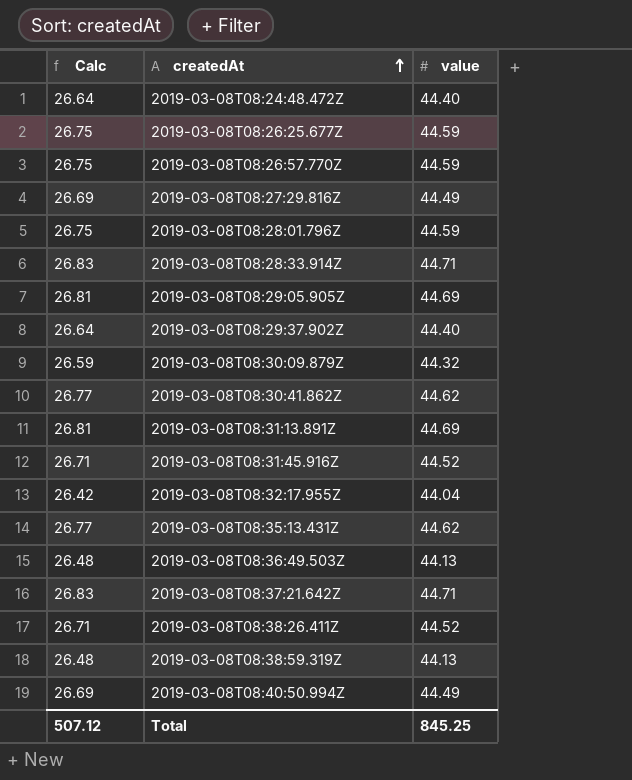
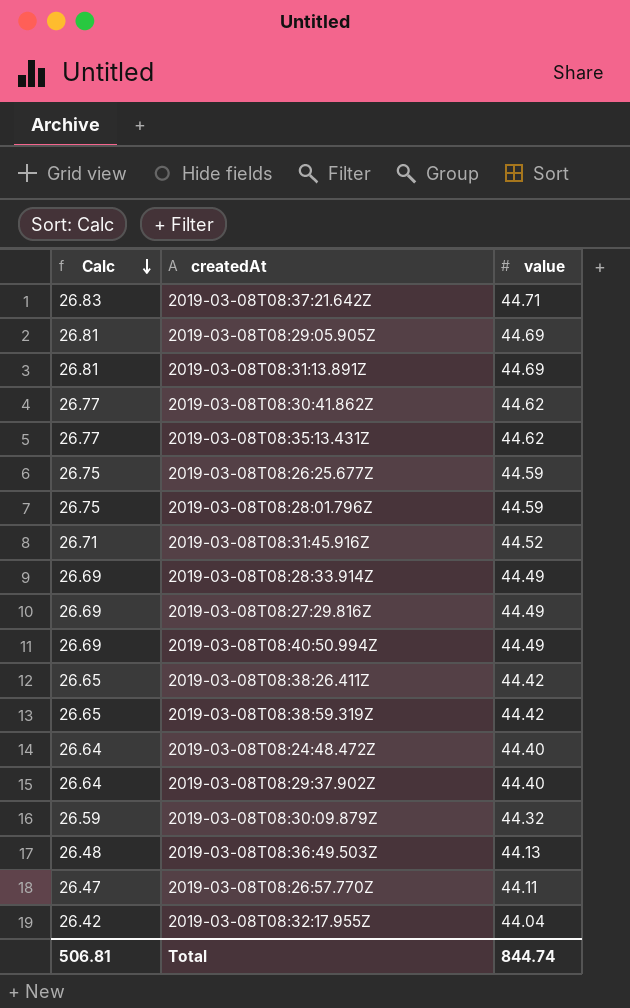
row order: createdAt ascending -> Calc descending
2019-03-08T08:28:33.914Z | Calc: 26.83 -> 26.69
2019-03-08T08:28:33.914Z | value: 44.71 -> 44.49
2019-03-08T08:38:26.411Z | Calc: 26.71 -> 26.65
2019-03-08T08:38:26.411Z | value: 44.52 -> 44.42
2019-03-08T08:38:59.319Z | Calc: 26.48 -> 26.65
2019-03-08T08:38:59.319Z | value: 44.13 -> 44.42
2019-03-08T08:26:57.770Z | Calc: 26.75 -> 26.47
2019-03-08T08:26:57.770Z | value: 44.59 -> 44.11
Total | Calc: 507.12 -> 506.81
Total | value: 845.25 -> 844.74

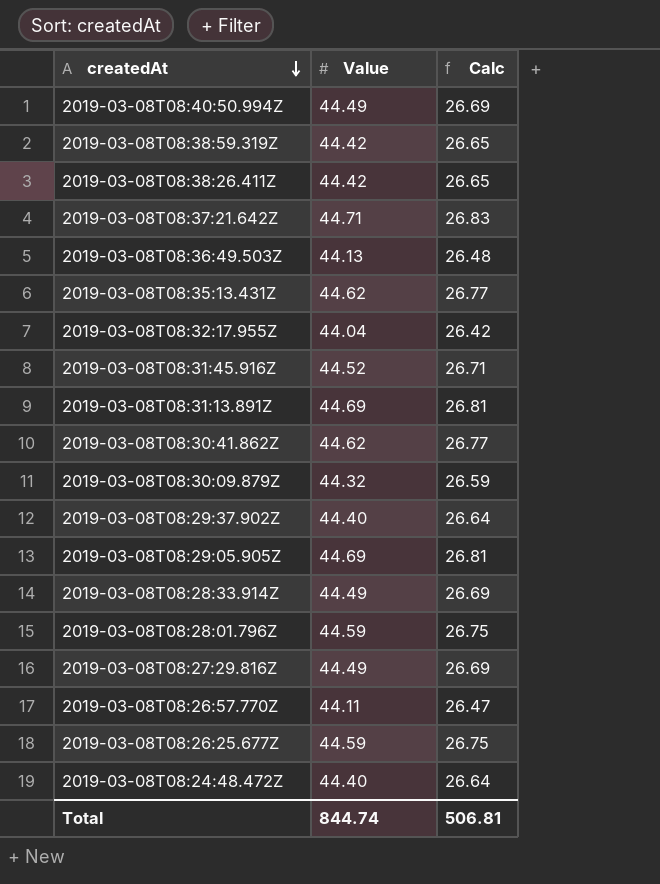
row order: Calc descending -> createdAt descending
column name: value -> Value
column Calc | position: 1 -> 3

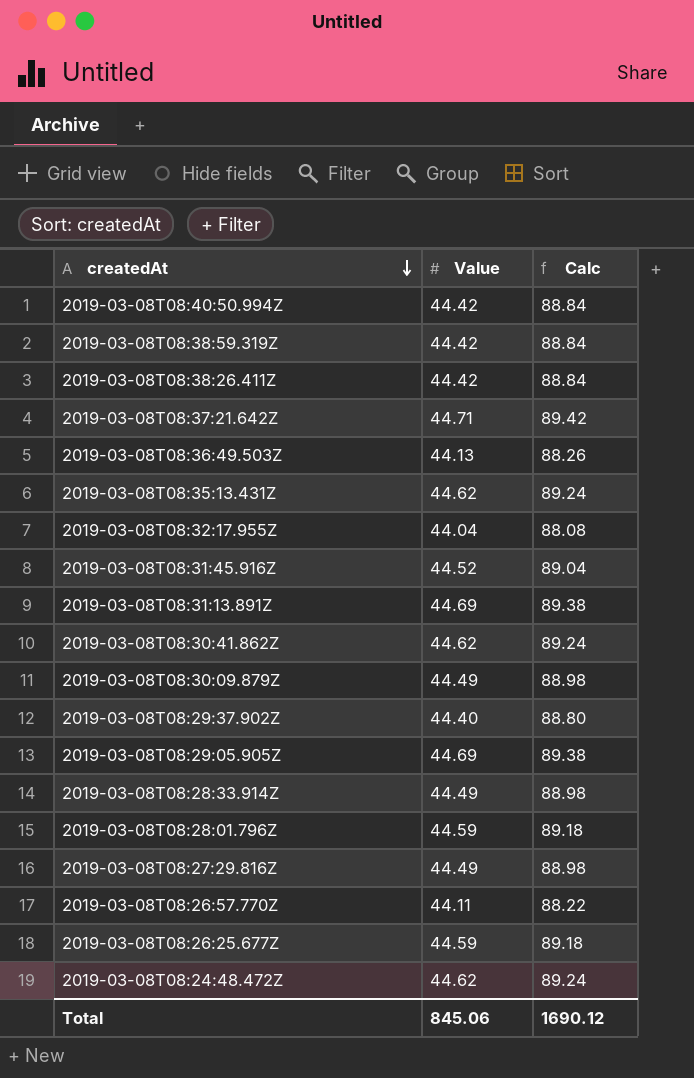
column Calc | formula: [Value] * 0.6 -> [Value] * 2
2019-03-08T08:40:50.994Z | Value: 44.49 -> 44.42
2019-03-08T08:30:09.879Z | Value: 44.32 -> 44.49
2019-03-08T08:24:48.472Z | Value: 44.40 -> 44.62
Total | Value: 844.74 -> 845.06
Total | Calc: 506.81 -> 1690.12

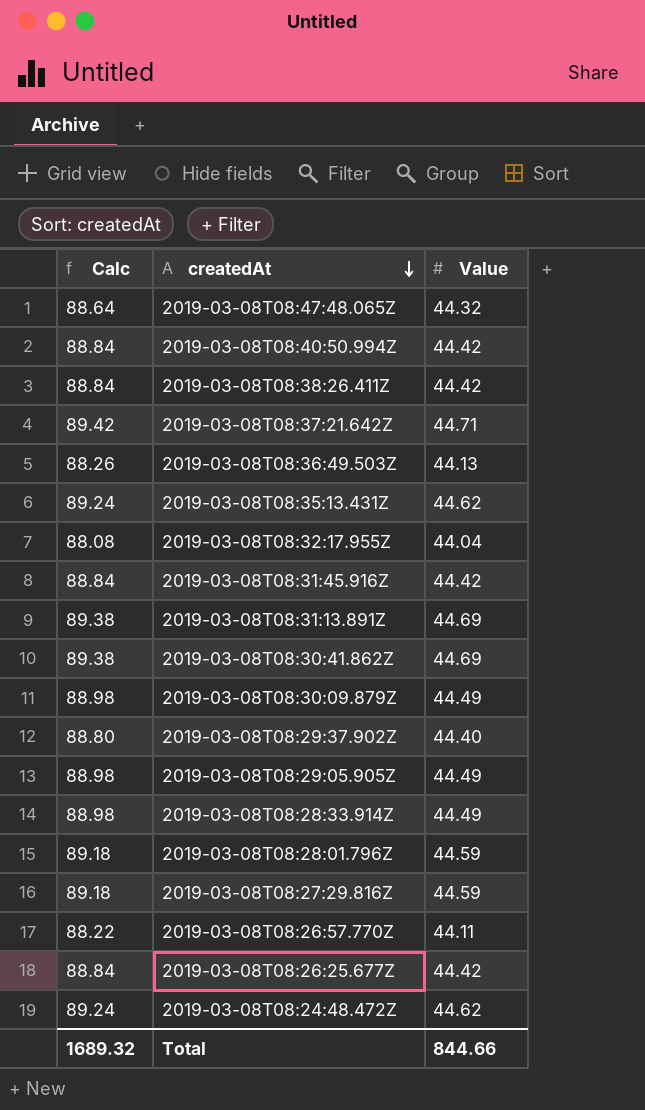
column Calc | position: 3 -> 1
row 2019-03-08T08:38:59.319Z: 44.42 | 88.84 -> none
row 2019-03-08T08:47:48.065Z: none -> 88.64 | 44.32
2019-03-08T08:31:45.916Z | Calc: 89.04 -> 88.84
2019-03-08T08:31:45.916Z | Value: 44.52 -> 44.42
2019-03-08T08:30:41.862Z | Calc: 89.24 -> 89.38
2019-03-08T08:30:41.862Z | Value: 44.62 -> 44.69
2019-03-08T08:29:05.905Z | Calc: 89.38 -> 88.98
2019-03-08T08:29:05.905Z | Value: 44.69 -> 44.49
2019-03-08T08:27:29.816Z | Calc: 88.98 -> 89.18
2019-03-08T08:27:29.816Z | Value: 44.49 -> 44.59
2019-03-08T08:26:25.677Z | Calc: 89.18 -> 88.84
2019-03-08T08:26:25.677Z | Value: 44.59 -> 44.42
Total | Calc: 1690.12 -> 1689.32
Total | Value: 845.06 -> 844.66

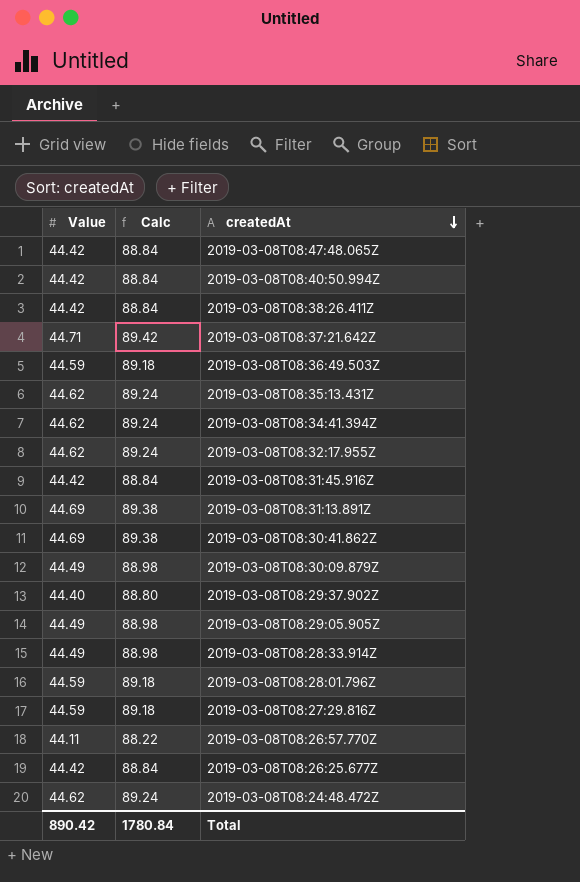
column Value | position: 3 -> 1
2019-03-08T08:47:48.065Z | Value: 44.32 -> 44.42
2019-03-08T08:47:48.065Z | Calc: 88.64 -> 88.84
2019-03-08T08:36:49.503Z | Value: 44.13 -> 44.59
2019-03-08T08:36:49.503Z | Calc: 88.26 -> 89.18
row 2019-03-08T08:34:41.394Z: none -> 44.62 | 89.24
2019-03-08T08:32:17.955Z | Value: 44.04 -> 44.62
2019-03-08T08:32:17.955Z | Calc: 88.08 -> 89.24
Total | Value: 844.66 -> 890.42
Total | Calc: 1689.32 -> 1780.84

